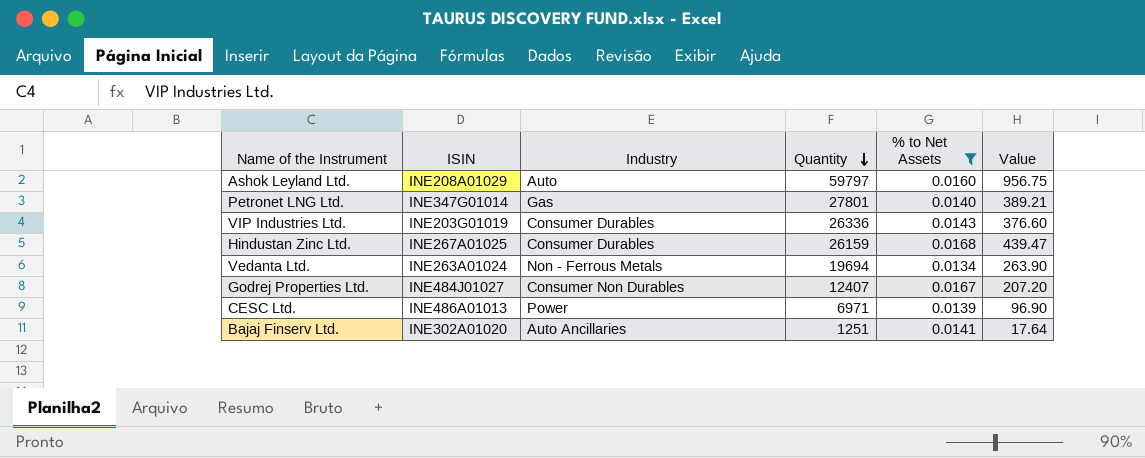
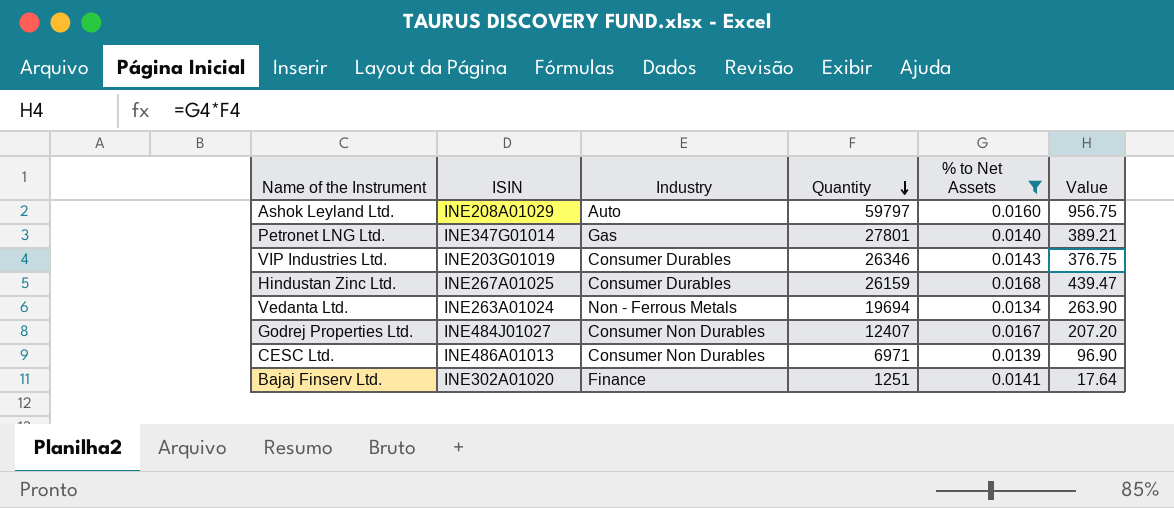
VIP Industries Ltd. | Quantity: 26336 -> 26346
VIP Industries Ltd. | Value: 376.60 -> 376.75
CESC Ltd. | Industry: Power -> Consumer Non Durables
Bajaj Finserv Ltd. | Industry: Auto Ancillaries -> Finance

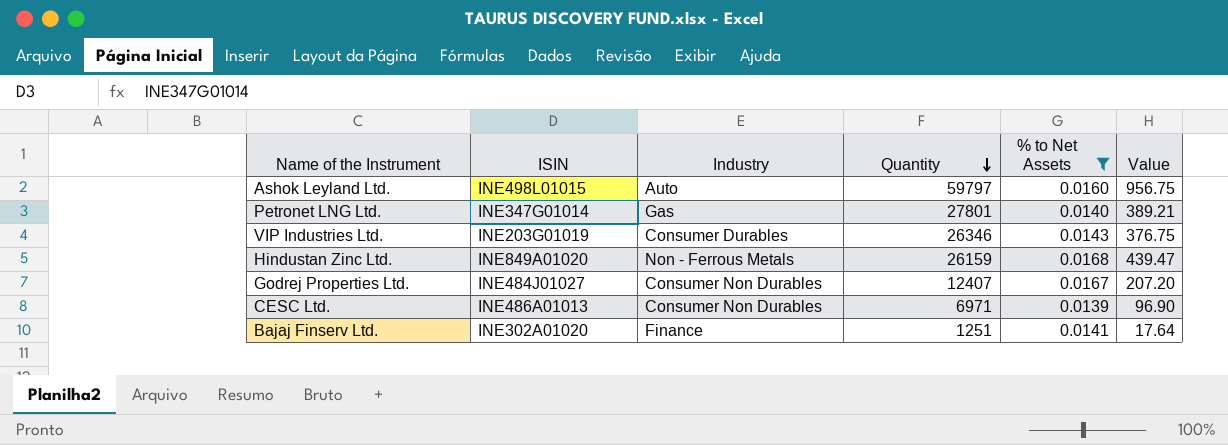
row Vedanta Ltd.: INE263A01024 | Non - Ferrous Metals | 19694 | 0.0134 | 263.90 -> none
Ashok Leyland Ltd. | ISIN: INE208A01029 -> INE498L01015
Hindustan Zinc Ltd. | ISIN: INE267A01025 -> INE849A01020
Hindustan Zinc Ltd. | Industry: Consumer Durables -> Non - Ferrous Metals

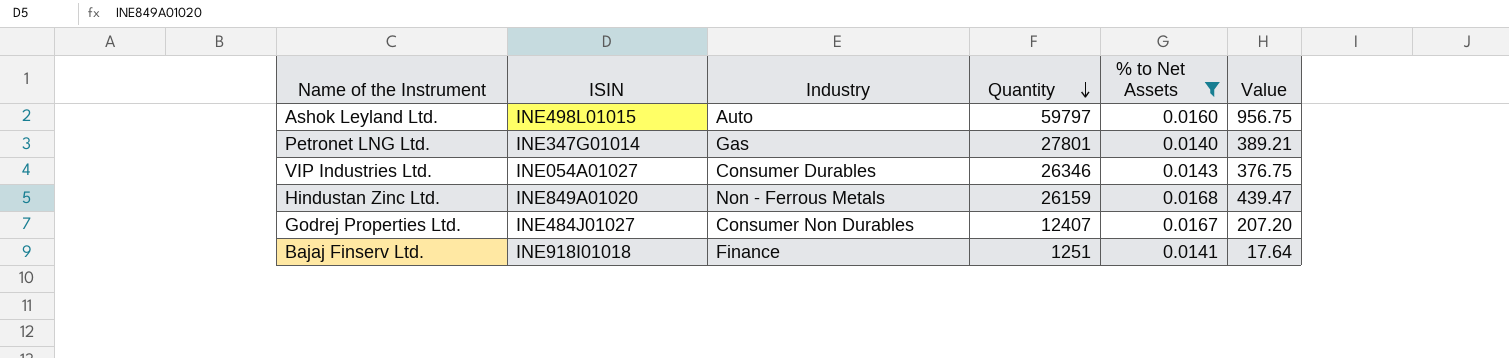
row CESC Ltd.: INE486A01013 | Consumer Non Durables | 6971 | 0.0139 | 96.90 -> none
VIP Industries Ltd. | ISIN: INE203G01019 -> INE054A01027
Bajaj Finserv Ltd. | ISIN: INE302A01020 -> INE918I01018

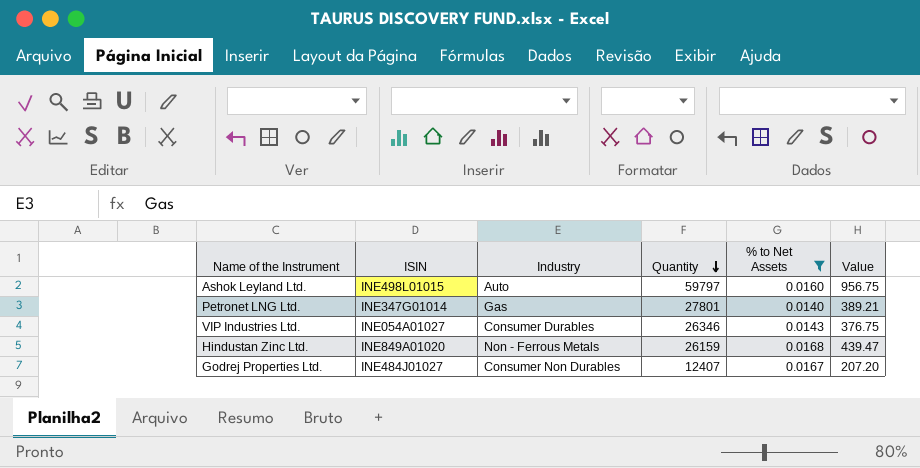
row Bajaj Finserv Ltd.: INE918I01018 | Finance | 1251 | 0.0141 | 17.64 -> none

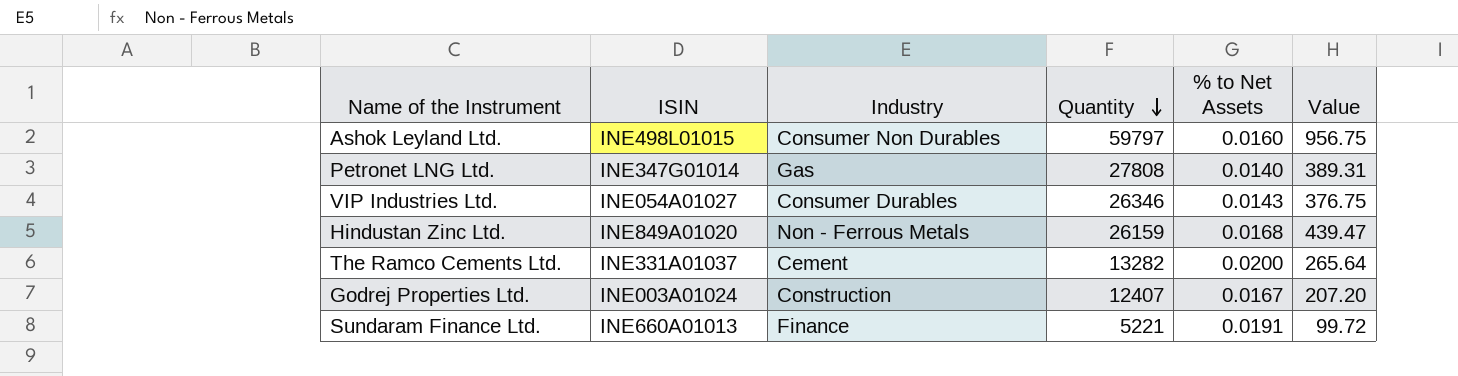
filter: % to Net Assets <= 0.0168 -> none
Ashok Leyland Ltd. | Industry: Auto -> Consumer Non Durables
Petronet LNG Ltd. | Quantity: 27801 -> 27808
Petronet LNG Ltd. | Value: 389.21 -> 389.31
Godrej Properties Ltd. | ISIN: INE484J01027 -> INE003A01024
Godrej Properties Ltd. | Industry: Consumer Non Durables -> Construction

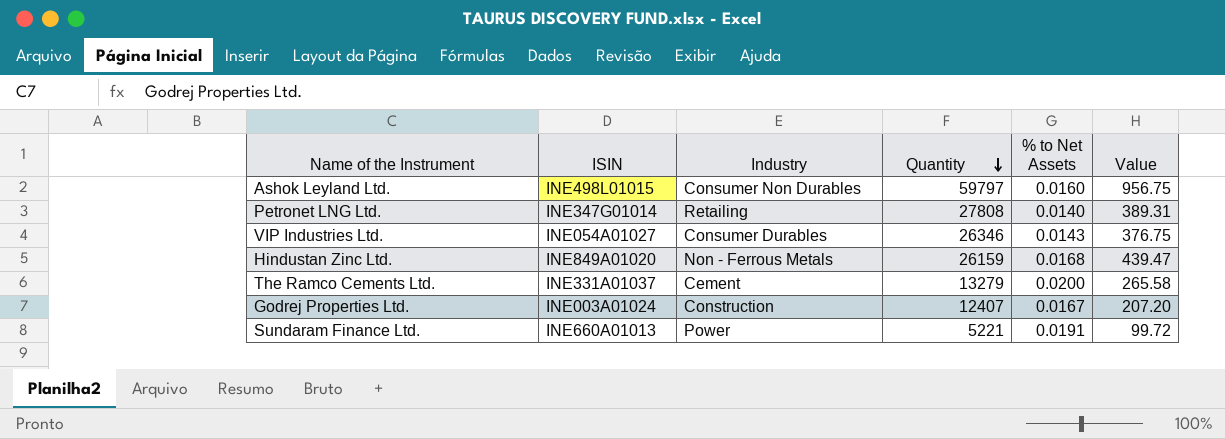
Petronet LNG Ltd. | Industry: Gas -> Retailing
The Ramco Cements Ltd. | Quantity: 13282 -> 13279
The Ramco Cements Ltd. | Value: 265.64 -> 265.58
Sundaram Finance Ltd. | Industry: Finance -> Power

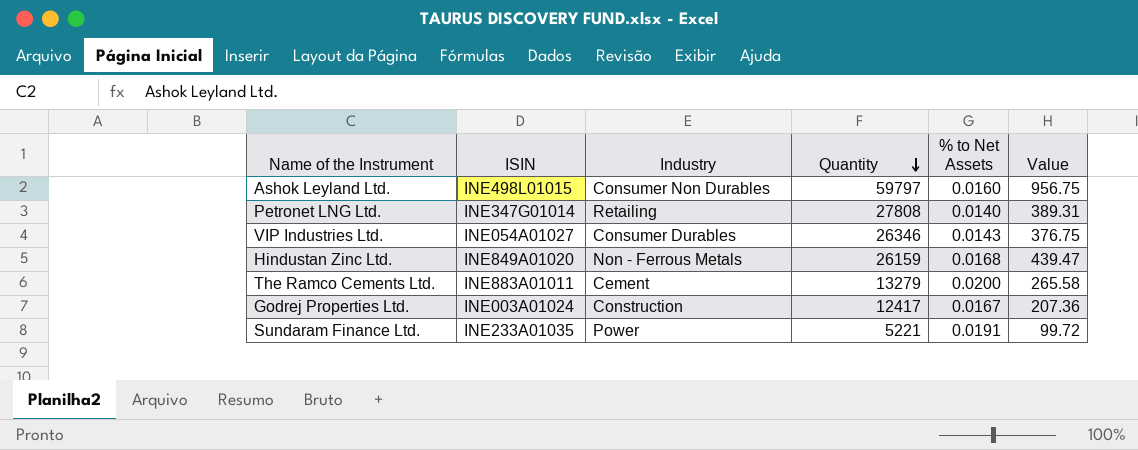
The Ramco Cements Ltd. | ISIN: INE331A01037 -> INE883A01011
Godrej Properties Ltd. | Quantity: 12407 -> 12417
Godrej Properties Ltd. | Value: 207.20 -> 207.36
Sundaram Finance Ltd. | ISIN: INE660A01013 -> INE233A01035

